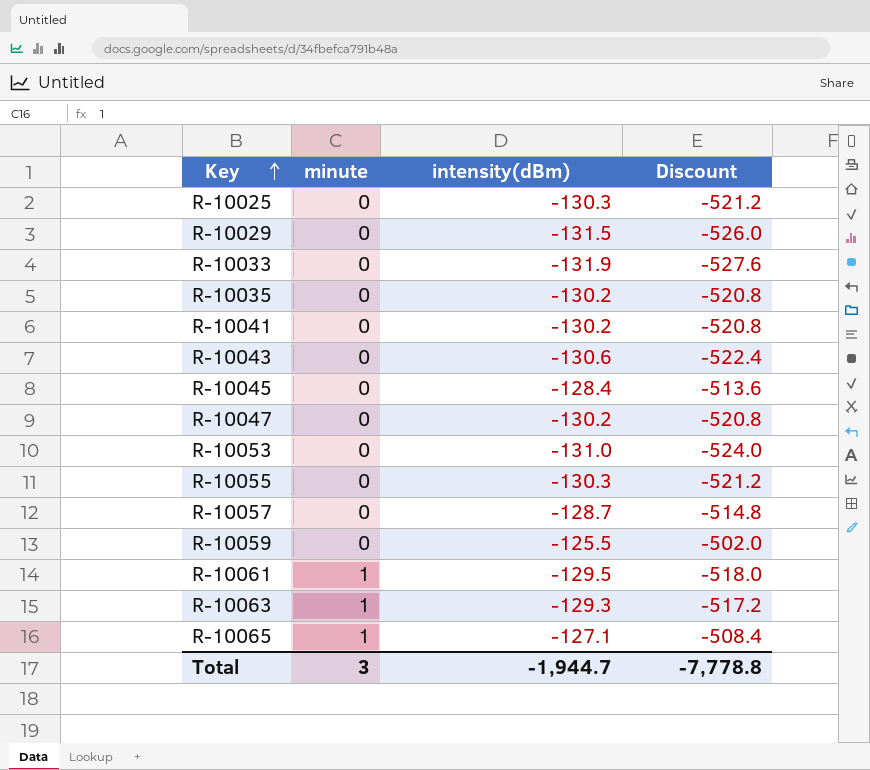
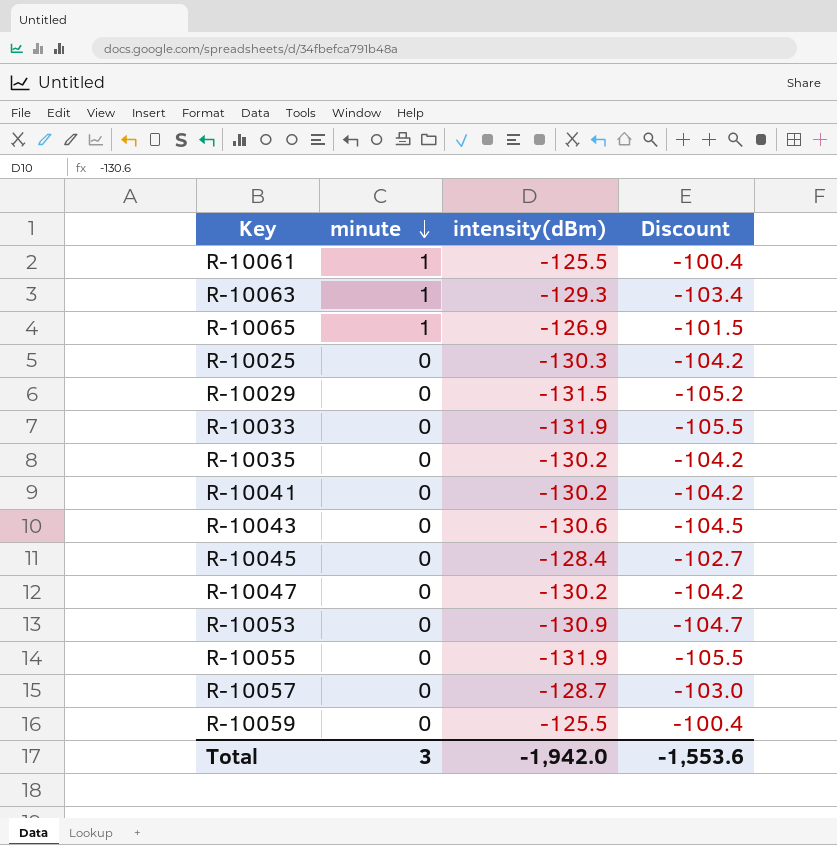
row order: Key ascending -> minute descending
column Discount | formula: [intensity(dBm)] * 4 -> [intensity(dBm)] * 0.8
R-10061 | intensity(dBm): -129.5 -> -125.5
R-10065 | intensity(dBm): -127.1 -> -126.9
R-10053 | intensity(dBm): -131.0 -> -130.9
R-10055 | intensity(dBm): -130.3 -> -131.9
Total | intensity(dBm): -1,944.7 -> -1,942.0
Total | Discount: -7,778.8 -> -1,553.6

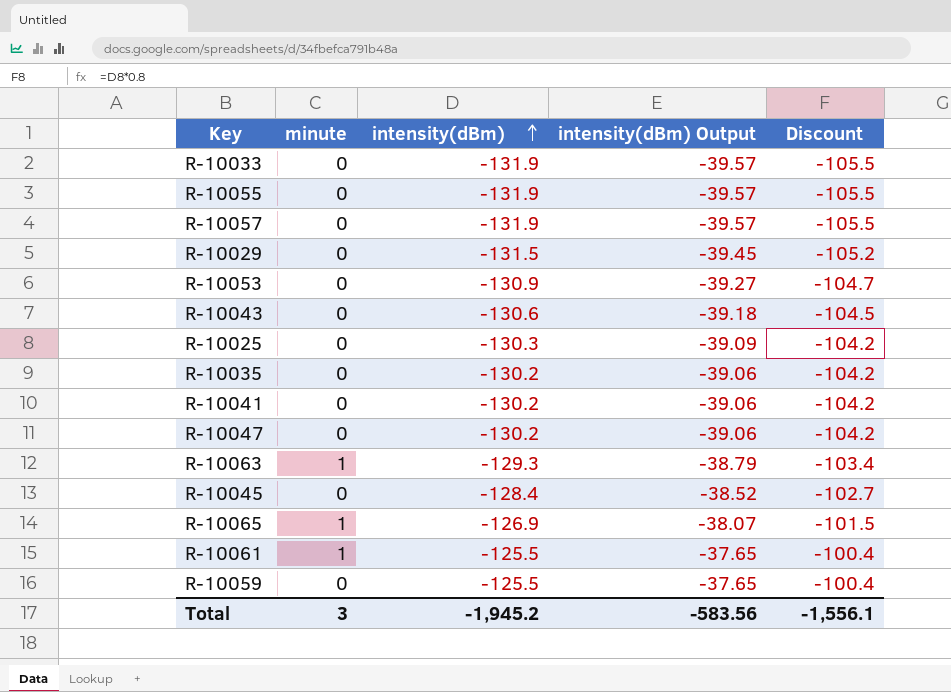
row order: minute descending -> intensity(dBm) ascending
column intensity(dBm) Output | formula: none -> [intensity(dBm)] * 0.3
R-10057 | intensity(dBm): -128.7 -> -131.9
R-10057 | Discount: -103.0 -> -105.5
Total | intensity(dBm): -1,942.0 -> -1,945.2
Total | Discount: -1,553.6 -> -1,556.1

